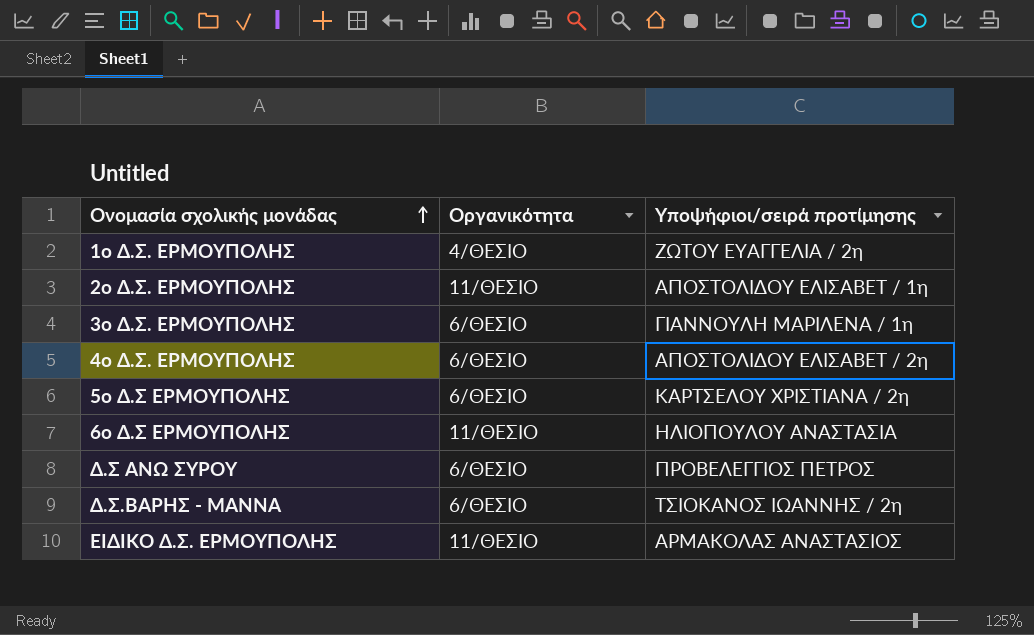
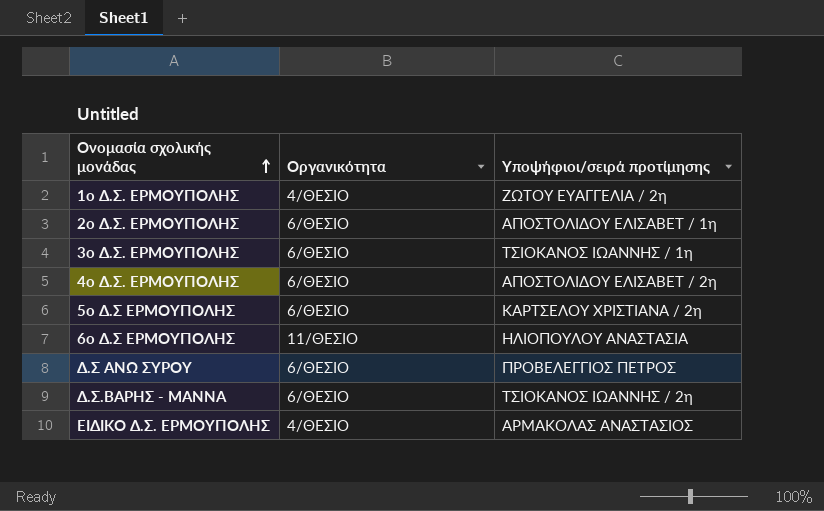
2ο Δ.Σ. ΕΡΜΟΥΠΟΛΗΣ | Οργανικότητα: 11/ΘΕΣΙΟ -> 6/ΘΕΣΙΟ
3ο Δ.Σ. ΕΡΜΟΥΠΟΛΗΣ | Υποψήφιοι/σειρά προτίμησης: ΓΙΑΝΝΟΥΛΗ ΜΑΡΙΛΕΝΑ / 1η -> ΤΣΙΟΚΑΝΟΣ ΙΩΑΝΝΗΣ / 1η
ΕΙΔΙΚΟ Δ.Σ. ΕΡΜΟΥΠΟΛΗΣ | Οργανικότητα: 11/ΘΕΣΙΟ -> 4/ΘΕΣΙΟ

